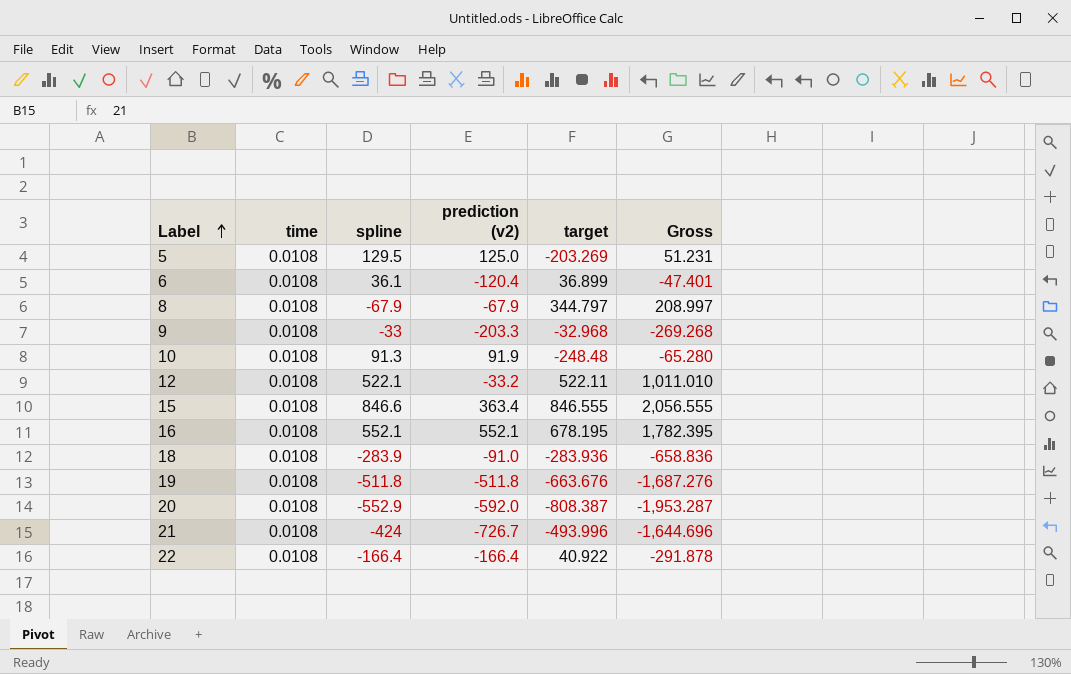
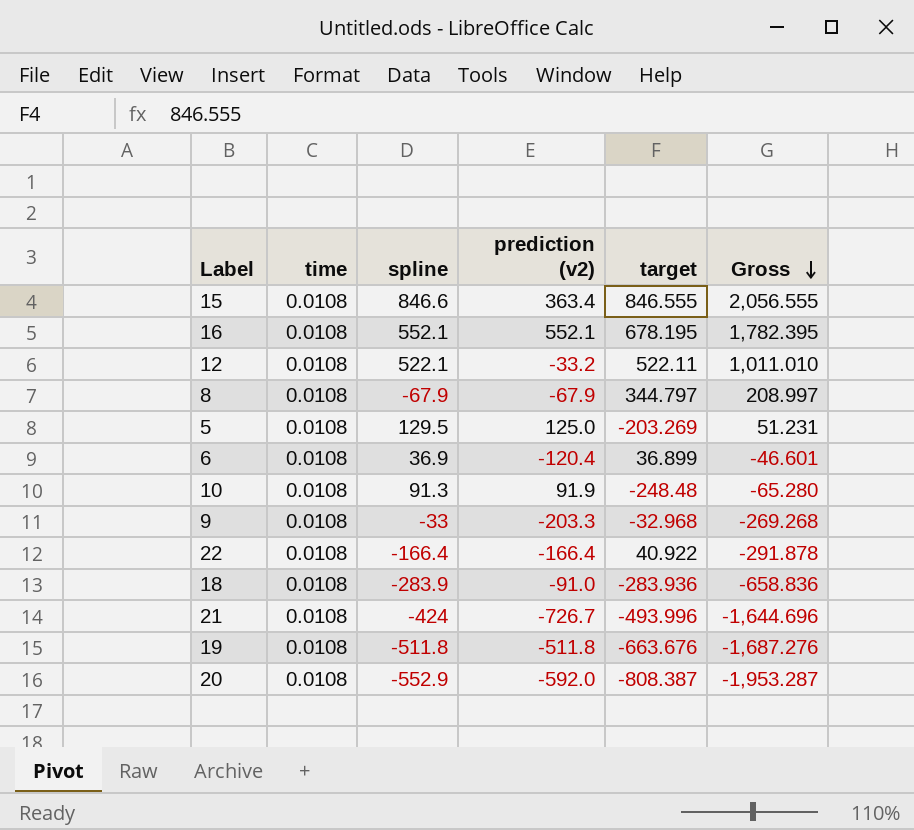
row order: Label ascending -> Gross descending
6 | spline: 36.1 -> 36.9
6 | Gross: -47.401 -> -46.601

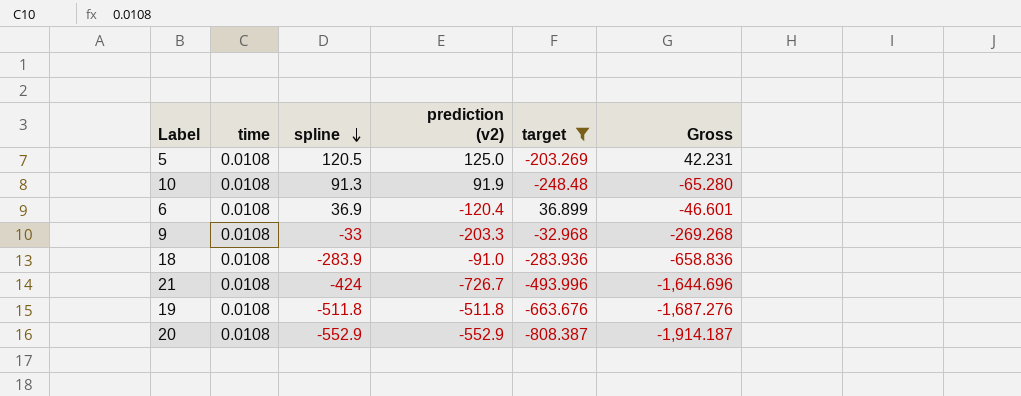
filter: none -> target <= 36.899
row order: Gross descending -> spline descending
5 | spline: 129.5 -> 120.5
5 | Gross: 51.231 -> 42.231
20 | prediction (v2): -592.0 -> -552.9
20 | Gross: -1,953.287 -> -1,914.187

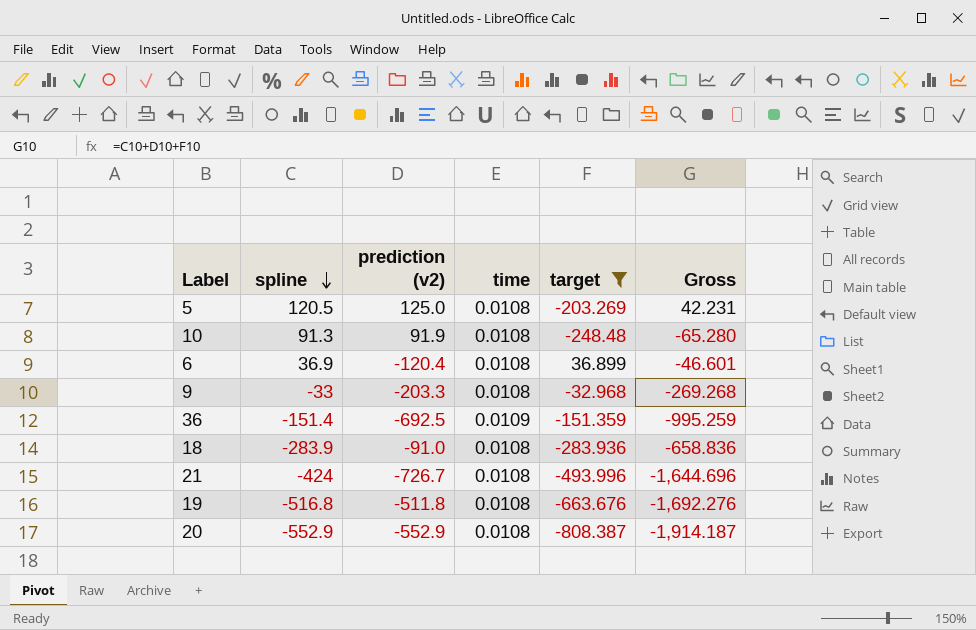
column time | position: 2 -> 4
row 36: none -> -151.4 | -692.5 | 0.0109 | -151.359 | -995.259
19 | spline: -511.8 -> -516.8
19 | Gross: -1,687.276 -> -1,692.276

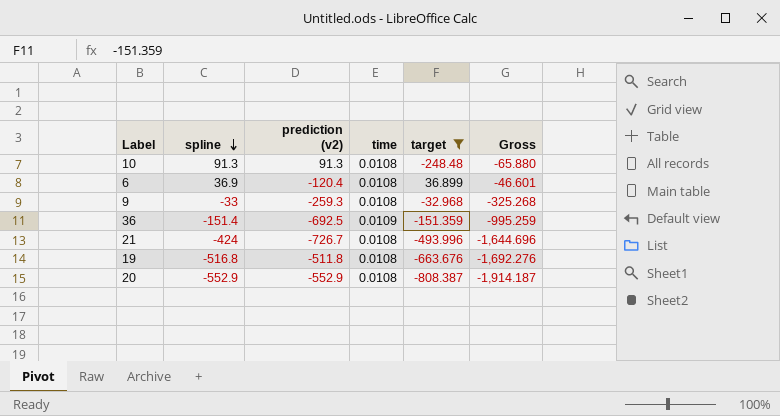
row 5: 120.5 | 125.0 | 0.0108 | -203.269 | 42.231 -> none
row 18: -283.9 | -91.0 | 0.0108 | -283.936 | -658.836 -> none
10 | prediction (v2): 91.9 -> 91.3
10 | Gross: -65.280 -> -65.880
9 | prediction (v2): -203.3 -> -259.3
9 | Gross: -269.268 -> -325.268

